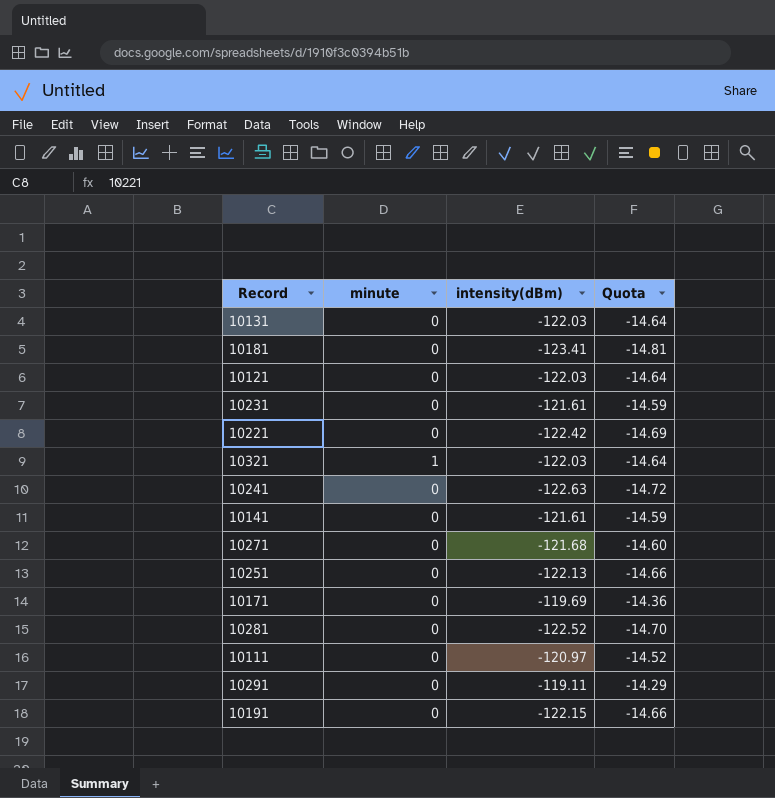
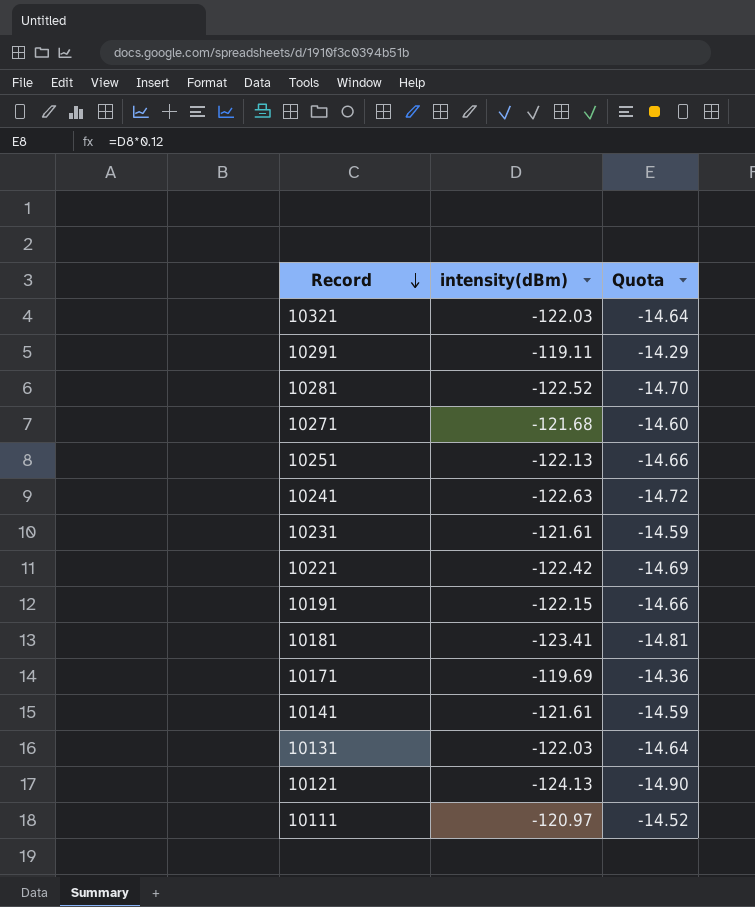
row order: none -> Record descending
column minute | position: 2 -> none
10121 | intensity(dBm): -122.03 -> -124.13
10121 | Quota: -14.64 -> -14.90

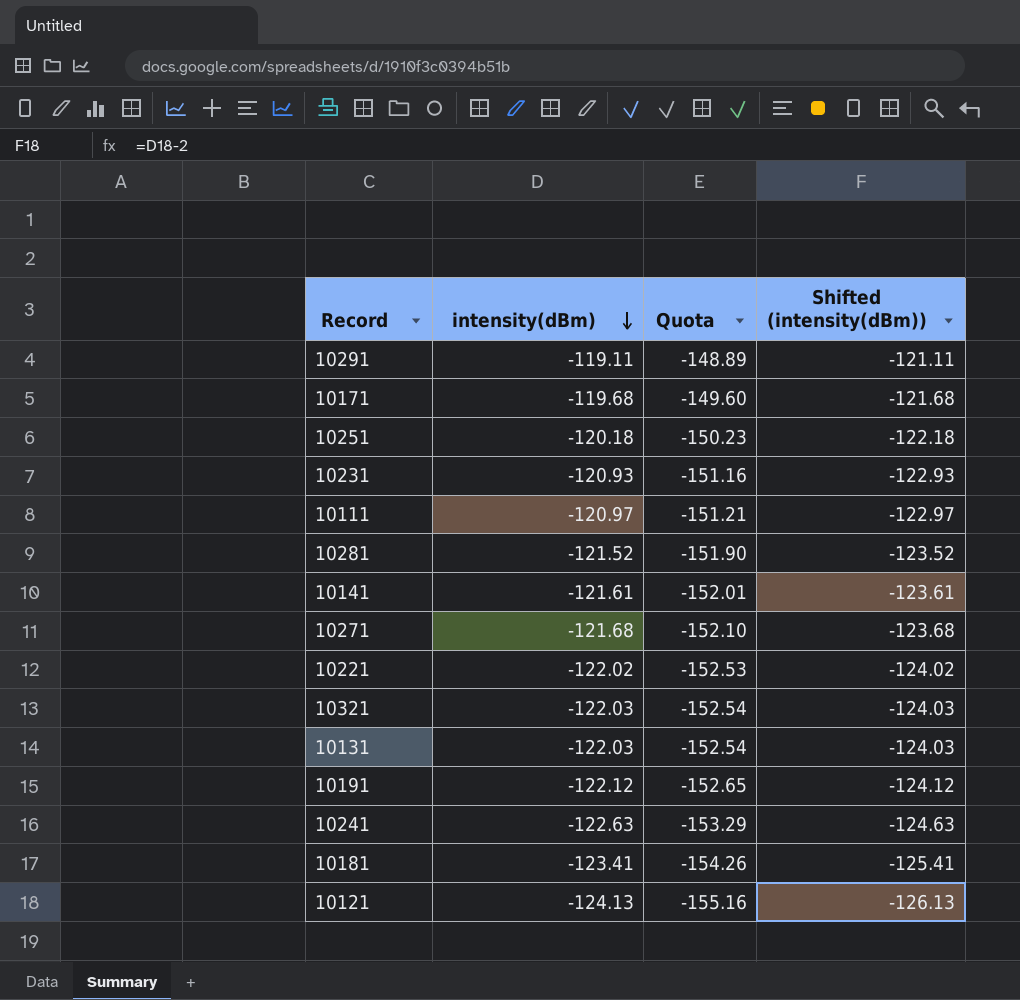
row order: Record descending -> intensity(dBm) descending
column Quota | formula: [intensity(dBm)] * 0.12 -> [intensity(dBm)] * 1.25
column Shifted (intensity(dBm)) | formula: none -> [intensity(dBm)] - 2
10171 | intensity(dBm): -119.69 -> -119.68
10251 | intensity(dBm): -122.13 -> -120.18
10231 | intensity(dBm): -121.61 -> -120.93
10281 | intensity(dBm): -122.52 -> -121.52
10221 | intensity(dBm): -122.42 -> -122.02
10191 | intensity(dBm): -122.15 -> -122.12

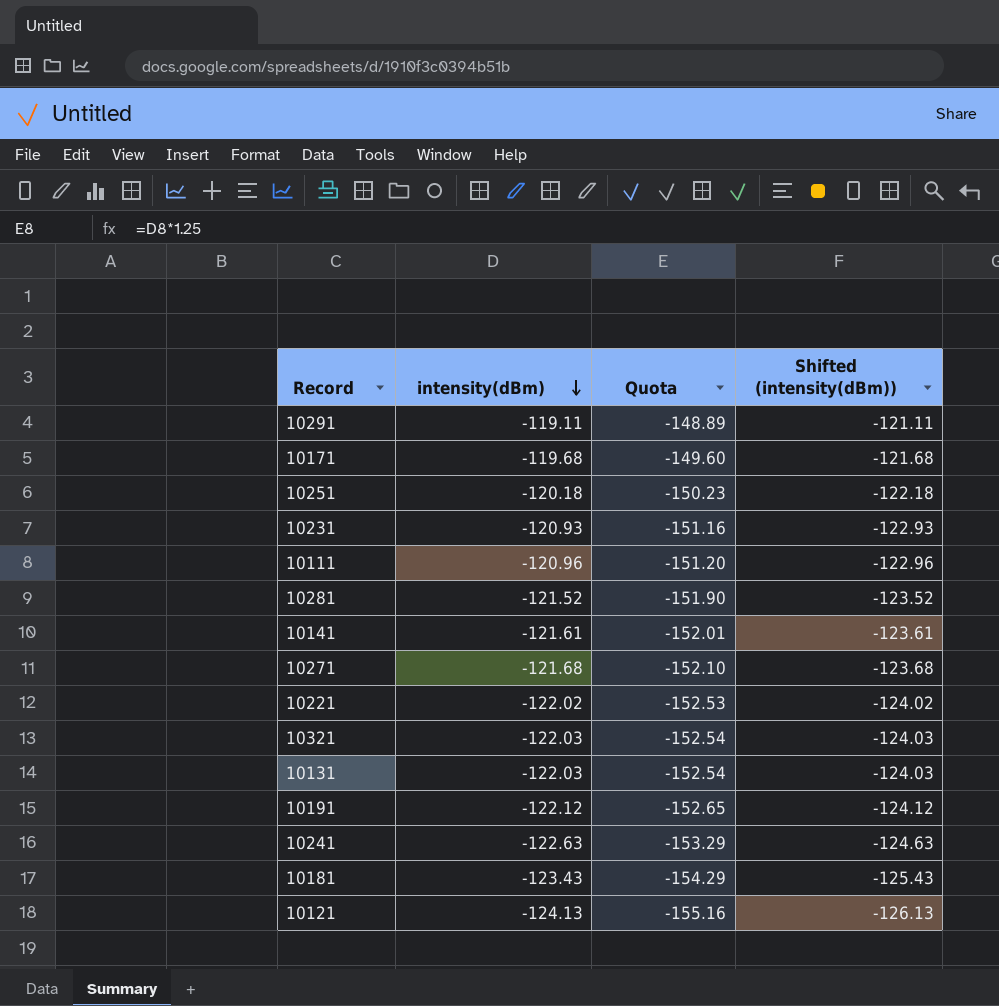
10111 | intensity(dBm): -120.97 -> -120.96
10111 | Quota: -151.21 -> -151.20
10111 | Shifted (intensity(dBm)): -122.97 -> -122.96
10181 | intensity(dBm): -123.41 -> -123.43
10181 | Quota: -154.26 -> -154.29
10181 | Shifted (intensity(dBm)): -125.41 -> -125.43

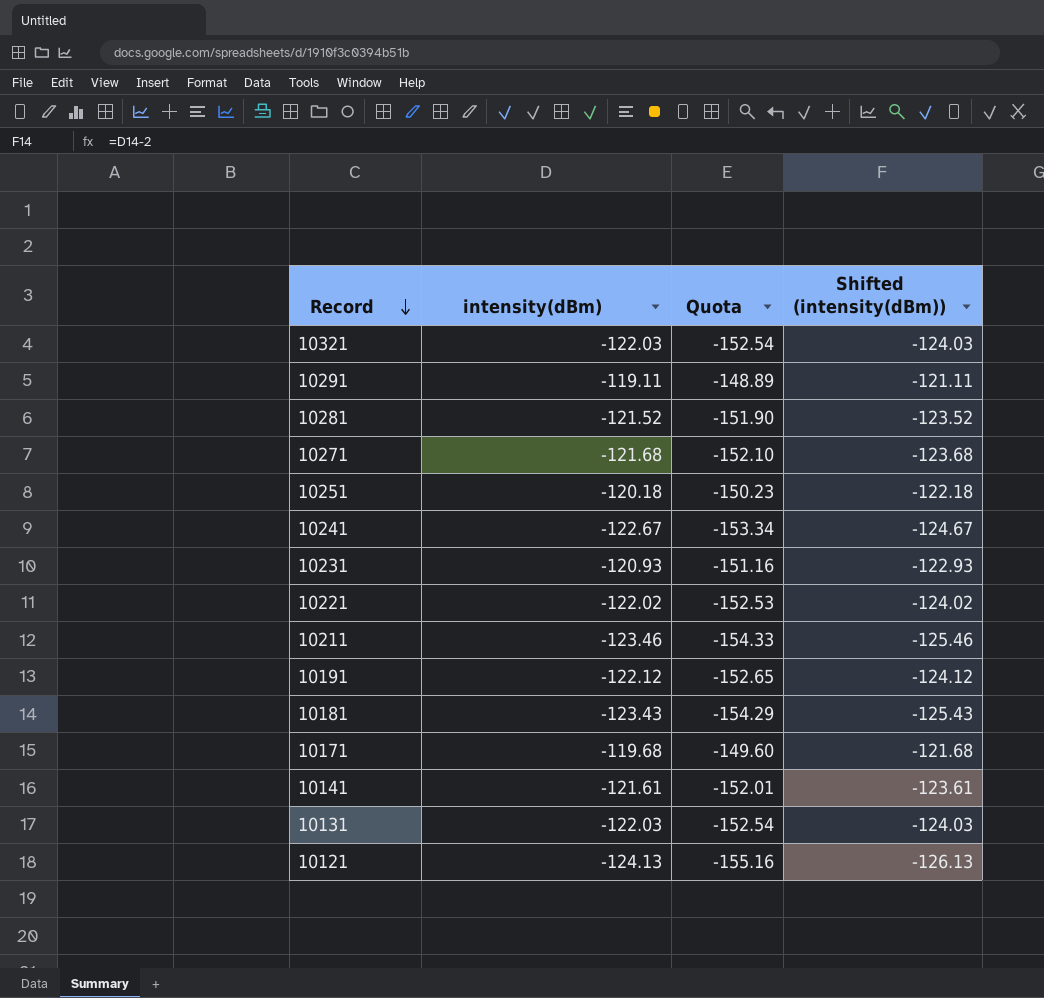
row order: intensity(dBm) descending -> Record descending
row 10111: -120.96 | -151.20 | -122.96 -> none
10241 | intensity(dBm): -122.63 -> -122.67
10241 | Quota: -153.29 -> -153.34
10241 | Shifted (intensity(dBm)): -124.63 -> -124.67
row 10211: none -> -123.46 | -154.33 | -125.46

